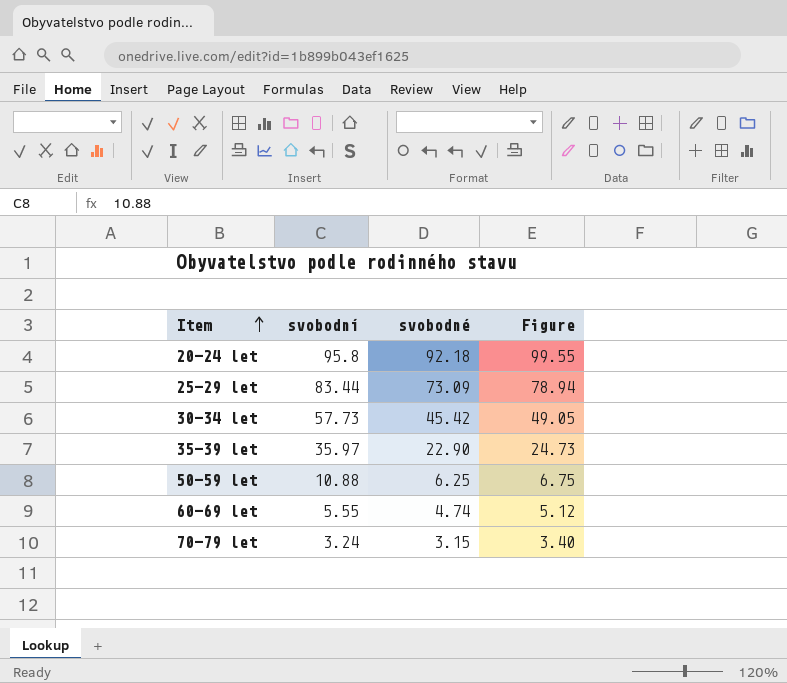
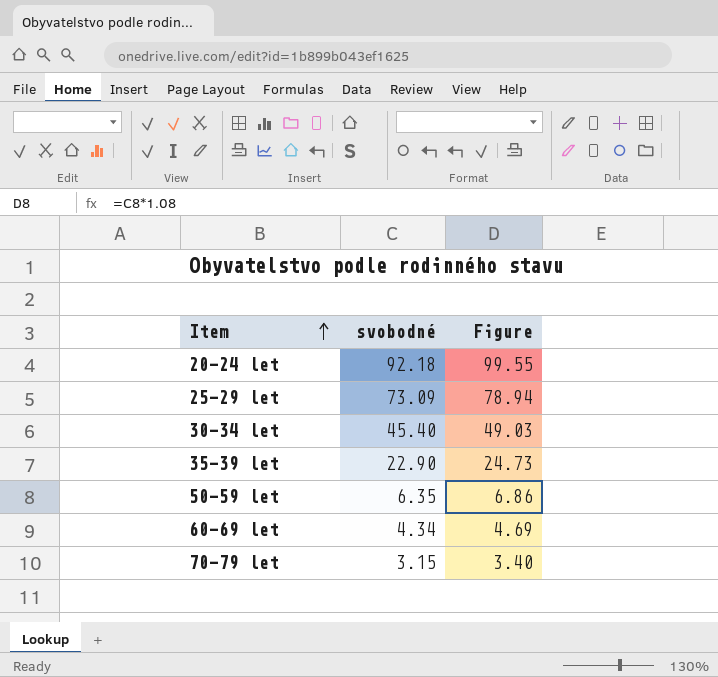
column svobodní | position: 2 -> none
30–34 let | svobodné: 45.42 -> 45.40
30–34 let | Figure: 49.05 -> 49.03
50–59 let | svobodné: 6.25 -> 6.35
50–59 let | Figure: 6.75 -> 6.86
60–69 let | svobodné: 4.74 -> 4.34
60–69 let | Figure: 5.12 -> 4.69

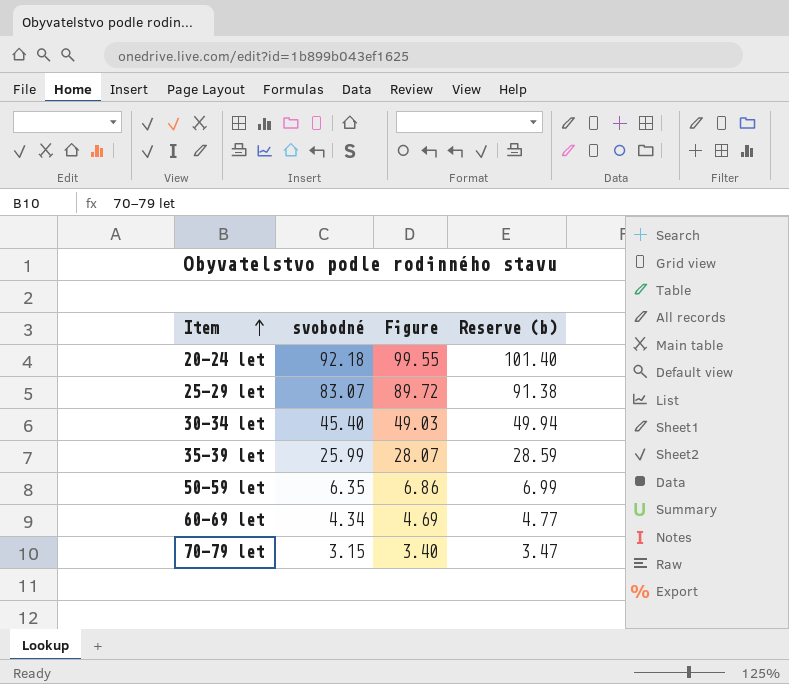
column Reserve (b) | formula: none -> [svobodné] * 1.1
25–29 let | svobodné: 73.09 -> 83.07
25–29 let | Figure: 78.94 -> 89.72
35–39 let | svobodné: 22.90 -> 25.99
35–39 let | Figure: 24.73 -> 28.07

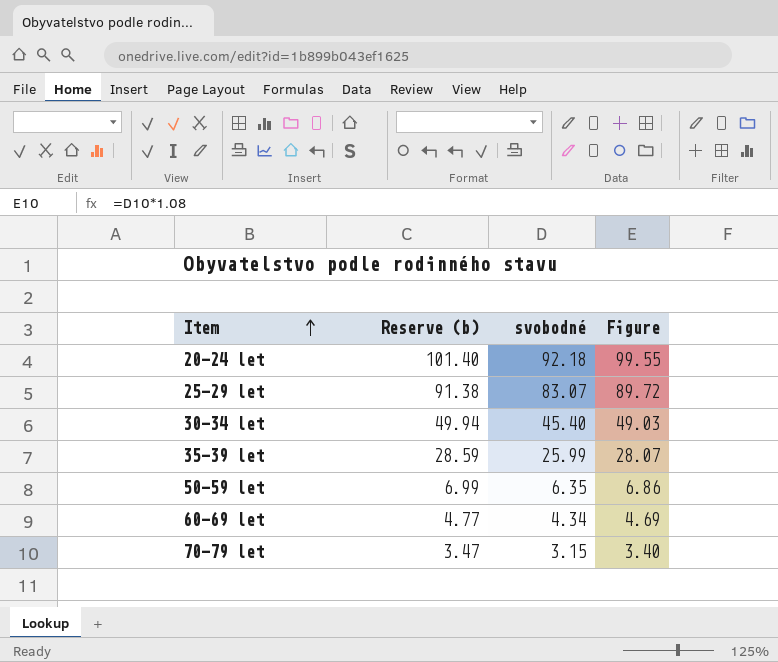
column Reserve (b) | position: 4 -> 2

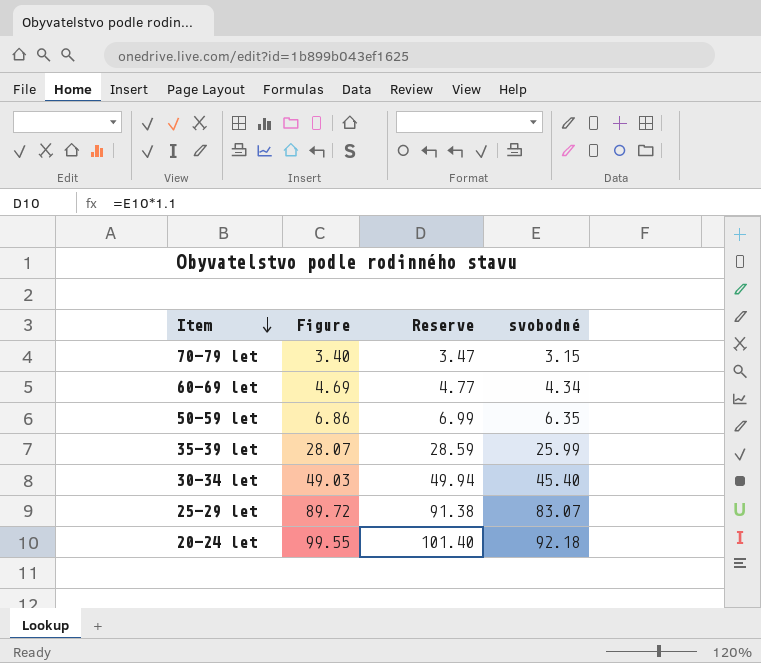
row order: Item ascending -> Item descending
column Figure | position: 4 -> 2
column name: Reserve (b) -> Reserve

